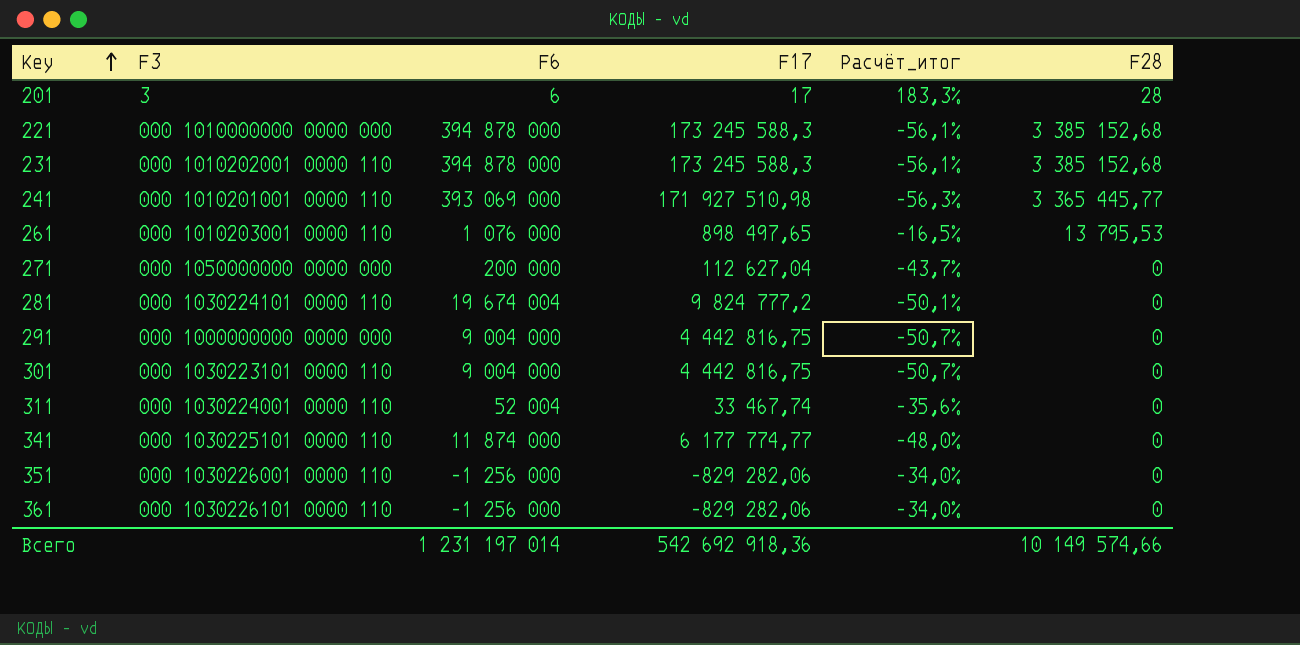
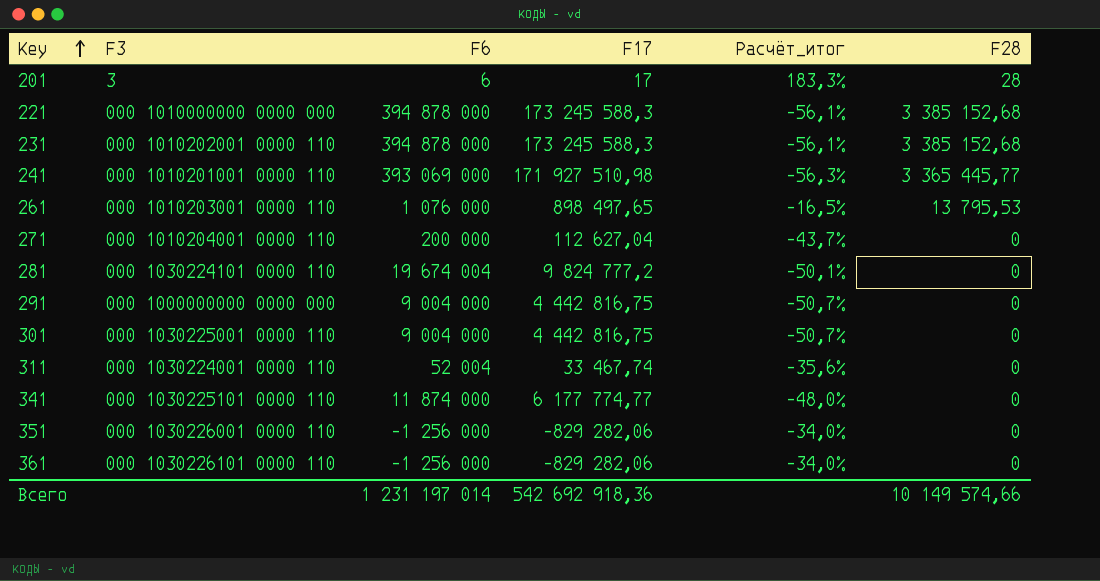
271 | F3: 000 1050000000 0000 000 -> 000 1010204001 0000 110
301 | F3: 000 1030223101 0000 110 -> 000 1030225001 0000 110

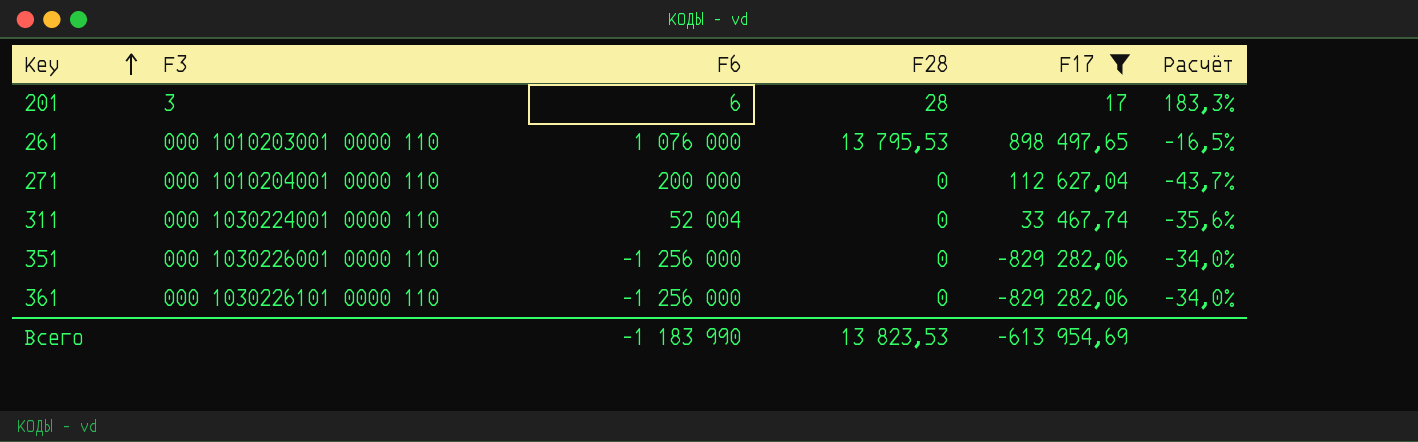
filter: none -> F17 <= 898 497,65
column F28 | position: 6 -> 4
column name: Расчёт_итог -> Расчёт
Всего | F6: 1 231 197 014 -> -1 183 990
Всего | F28: 10 149 574,66 -> 13 823,53
Всего | F17: 542 692 918,36 -> -613 954,69

